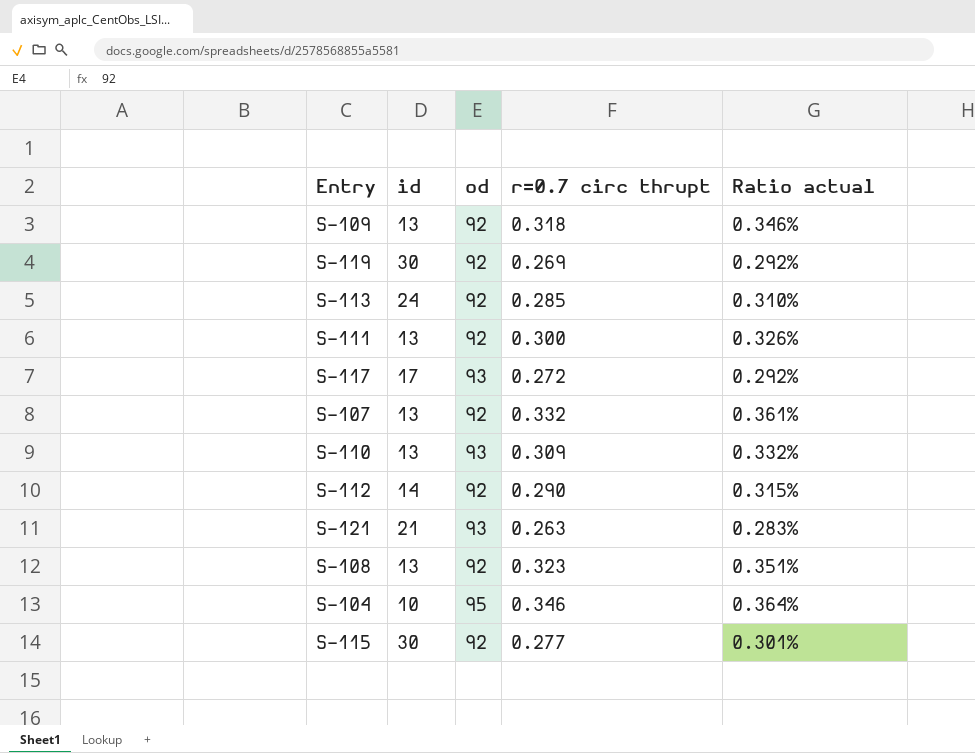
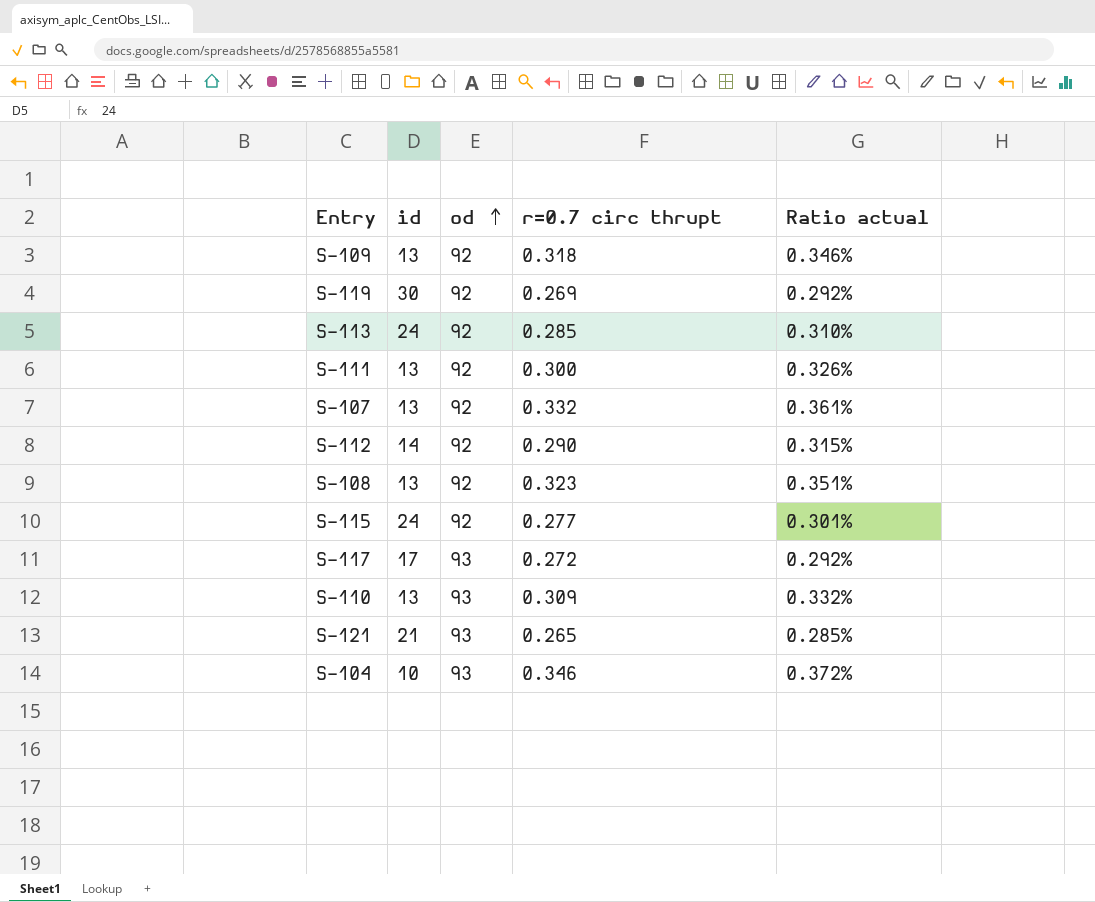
row order: none -> od ascending
S-115 | id: 30 -> 24
S-121 | r=0.7 circ thrupt: 0.263 -> 0.265
S-121 | Ratio actual: 0.283% -> 0.285%
S-104 | od: 95 -> 93
S-104 | Ratio actual: 0.364% -> 0.372%

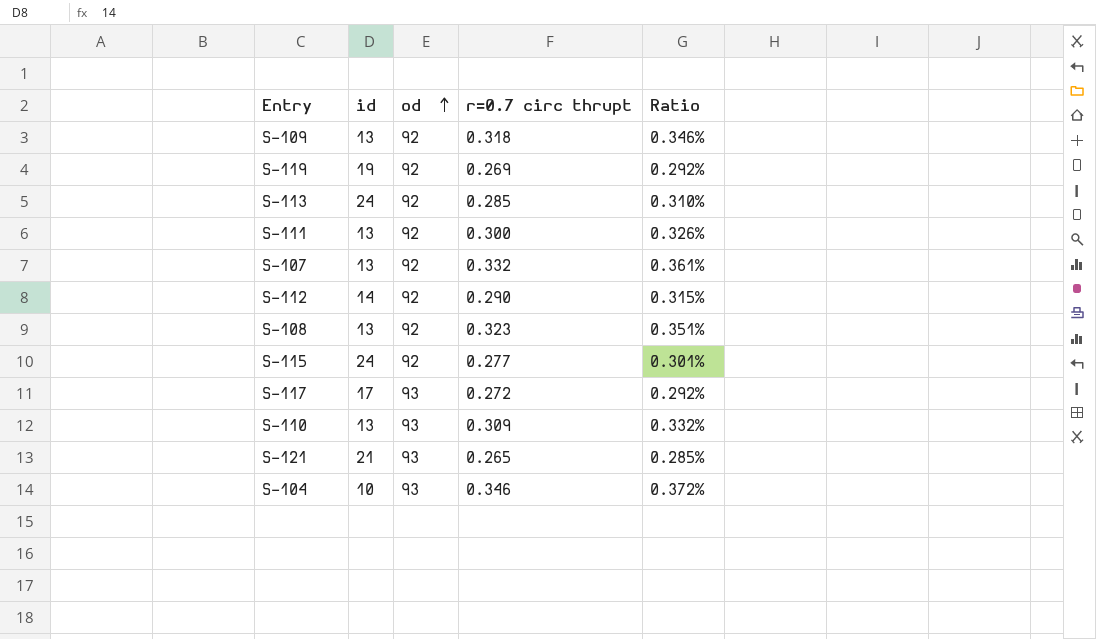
column name: Ratio actual -> Ratio
S-119 | id: 30 -> 19

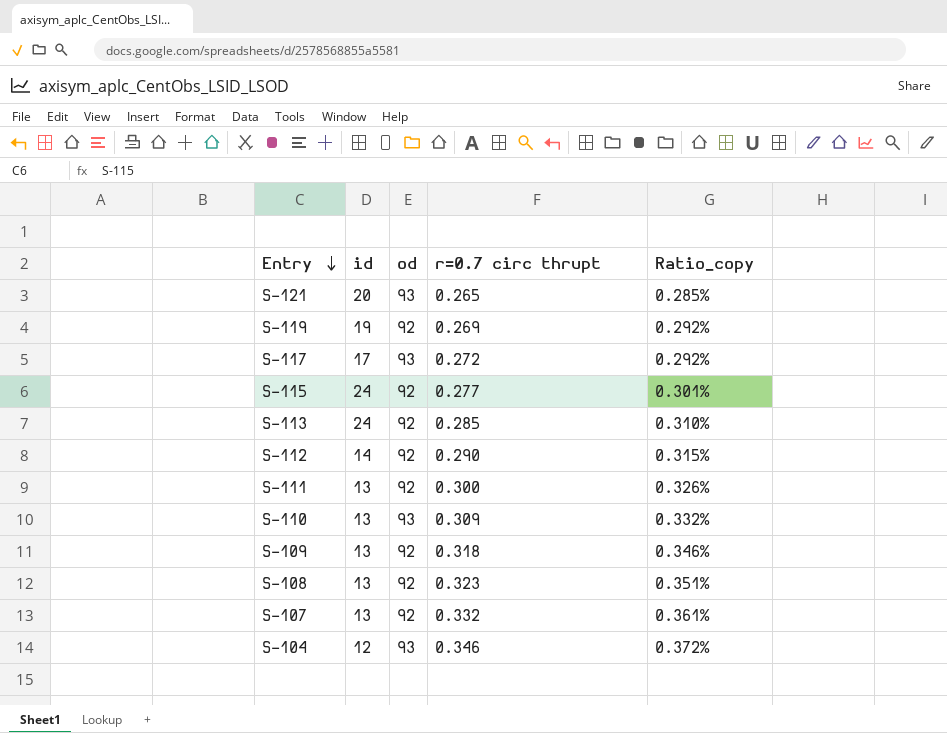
row order: od ascending -> Entry descending
column name: Ratio -> Ratio_copy
S-121 | id: 21 -> 20
S-104 | id: 10 -> 12

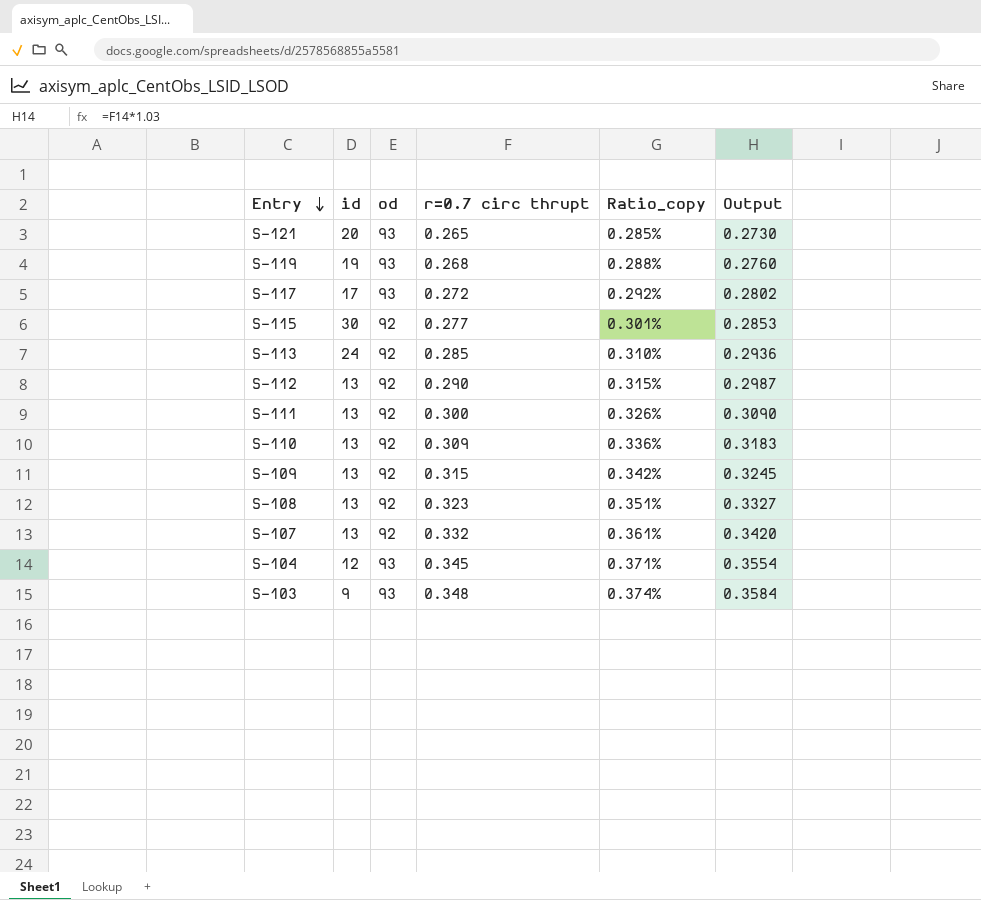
column Output | formula: none -> [r=0.7 circ thrupt] * 1.03
S-119 | od: 92 -> 93
S-119 | r=0.7 circ thrupt: 0.269 -> 0.268
S-119 | Ratio_copy: 0.292% -> 0.288%
S-115 | id: 24 -> 30
S-112 | id: 14 -> 13
S-110 | od: 93 -> 92
S-110 | Ratio_copy: 0.332% -> 0.336%
S-109 | r=0.7 circ thrupt: 0.318 -> 0.315
S-109 | Ratio_copy: 0.346% -> 0.342%
S-104 | r=0.7 circ thrupt: 0.346 -> 0.345
S-104 | Ratio_copy: 0.372% -> 0.371%
row S-103: none -> 9 | 93 | 0.348 | 0.374% | 0.3584

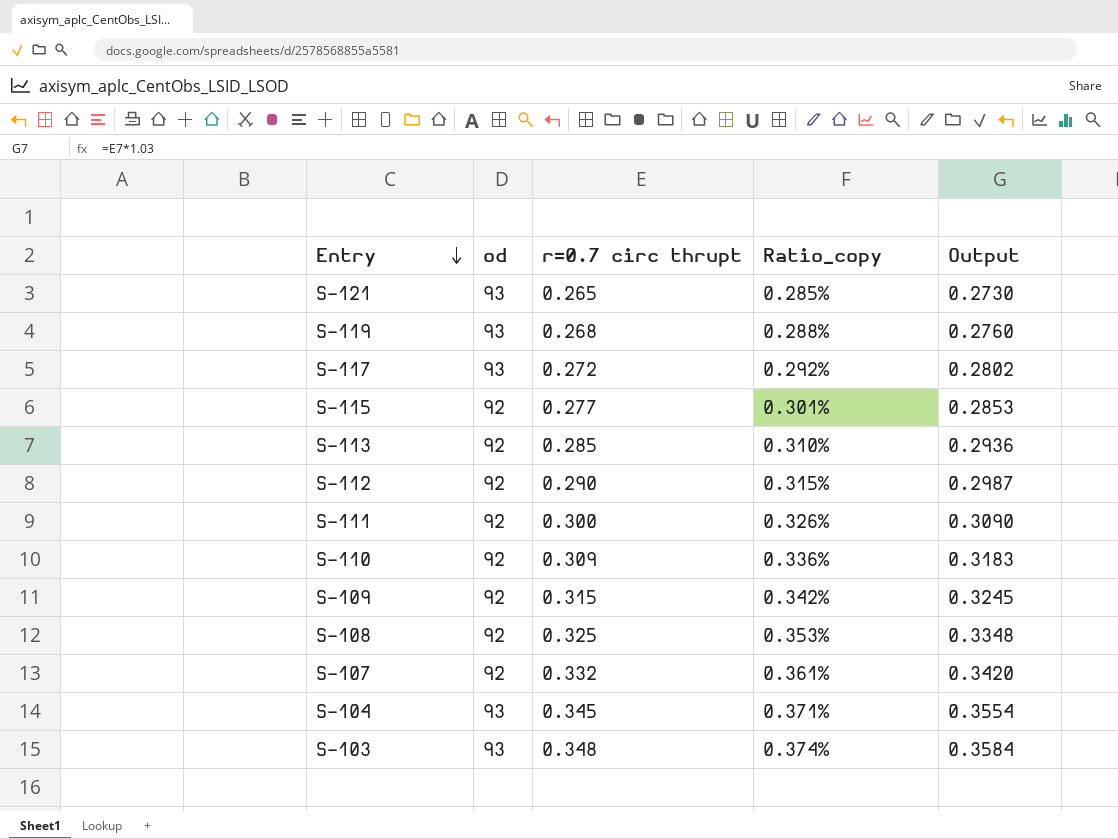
column id | position: 2 -> none
S-108 | r=0.7 circ thrupt: 0.323 -> 0.325
S-108 | Ratio_copy: 0.351% -> 0.353%
S-108 | Output: 0.3327 -> 0.3348

